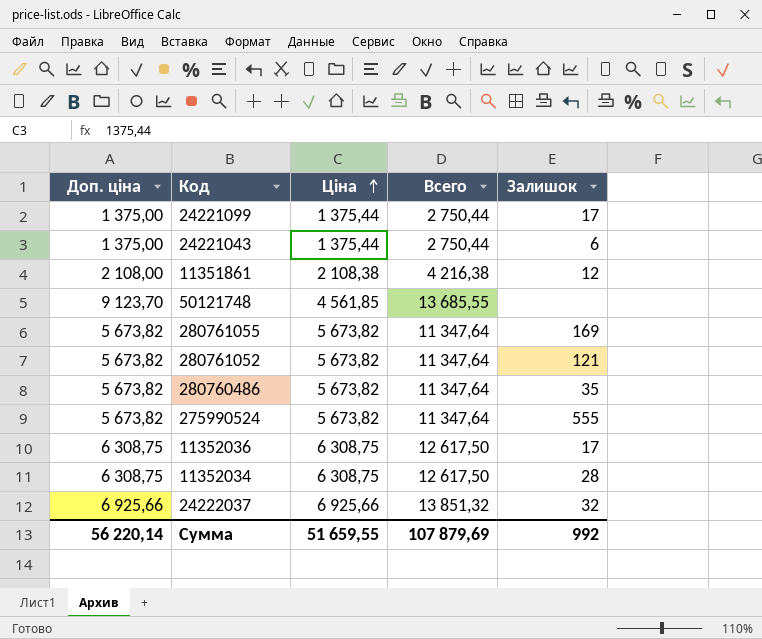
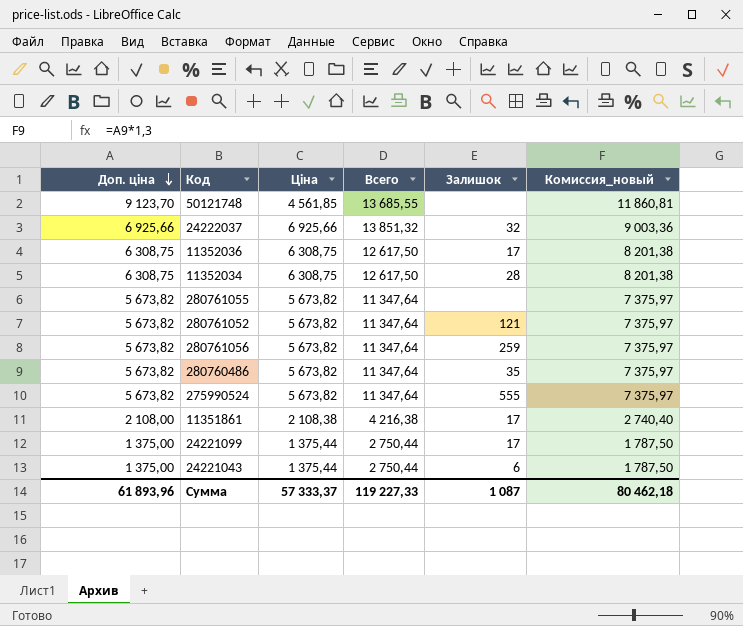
row order: Ціна ascending -> Доп. ціна descending
column Комиссия_новый | formula: none -> [Доп. ціна] * 1,3
280761055 | Залишок: 169 -> none
row 280761056: none -> 5 673,82 | 5 673,82 | 11 347,64 | 259 | 7 375,97
11351861 | Залишок: 12 -> 17
Сумма | Доп. ціна: 56 220,14 -> 61 893,96
Сумма | Ціна: 51 659,55 -> 57 333,37
Сумма | Всего: 107 879,69 -> 119 227,33
Сумма | Залишок: 992 -> 1 087

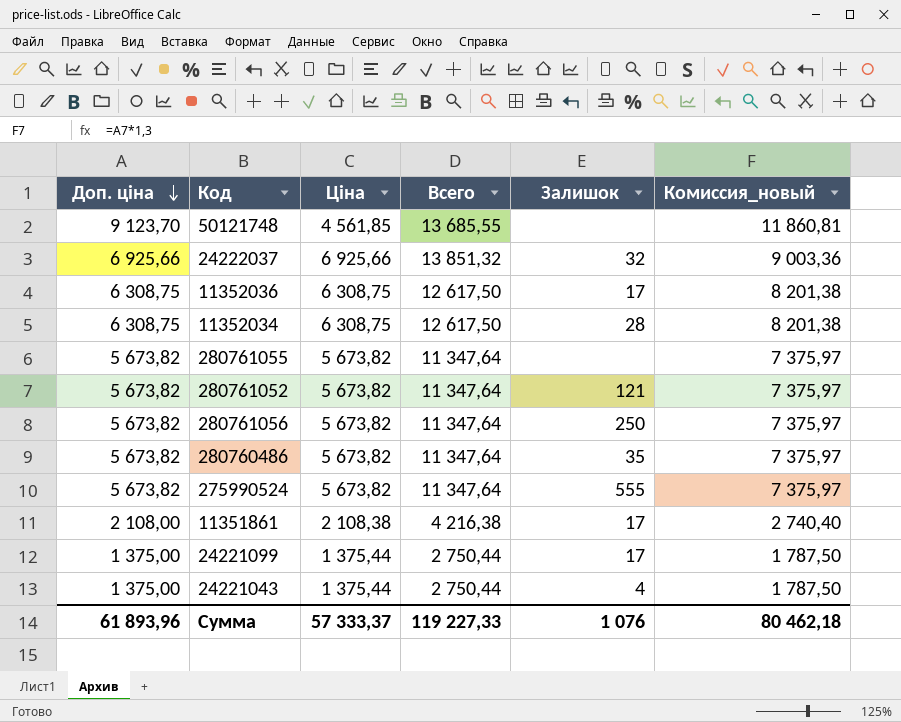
280761056 | Залишок: 259 -> 250
24221043 | Залишок: 6 -> 4
Сумма | Залишок: 1 087 -> 1 076

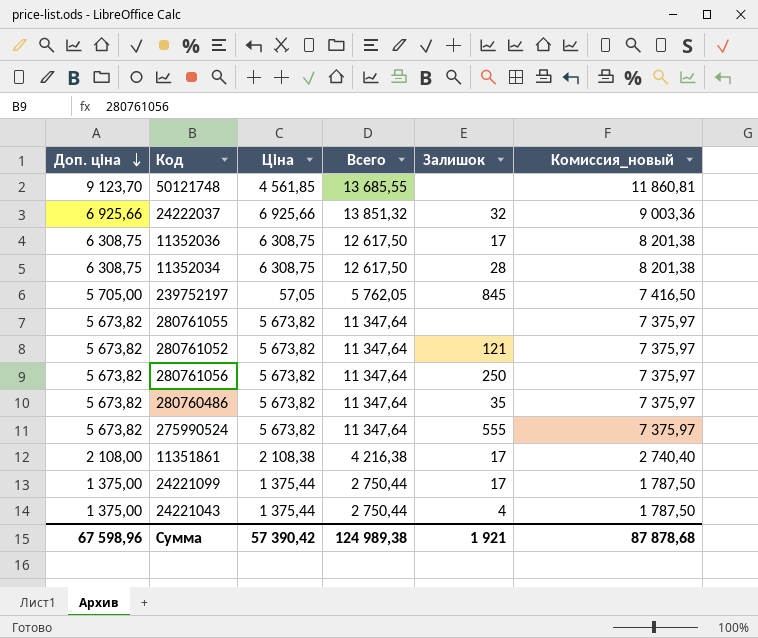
row 239752197: none -> 5 705,00 | 57,05 | 5 762,05 | 845 | 7 416,50
Сумма | Доп. ціна: 61 893,96 -> 67 598,96
Сумма | Ціна: 57 333,37 -> 57 390,42
Сумма | Всего: 119 227,33 -> 124 989,38
Сумма | Залишок: 1 076 -> 1 921
Сумма | Комиссия_новый: 80 462,18 -> 87 878,68

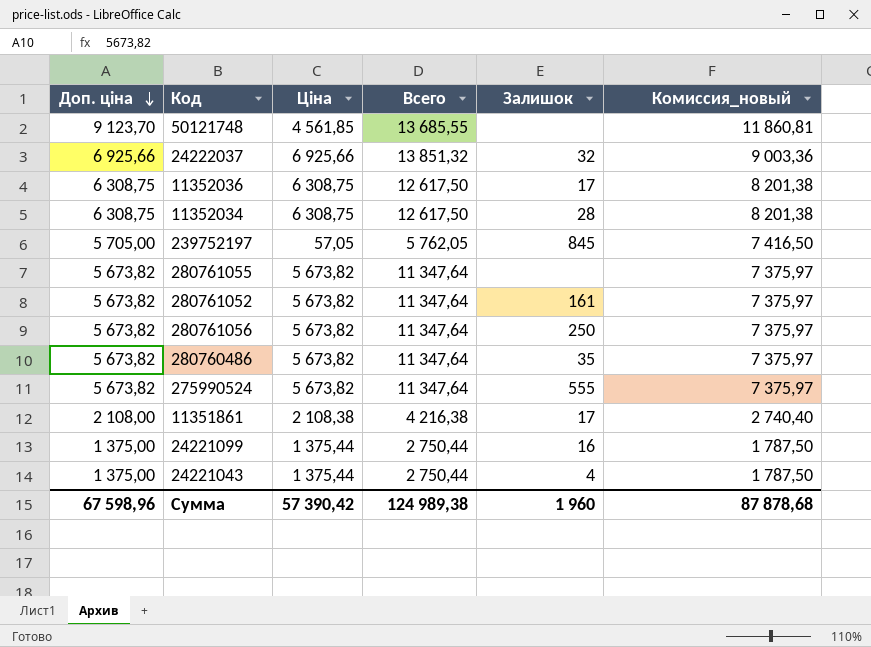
280761052 | Залишок: 121 -> 161
24221099 | Залишок: 17 -> 16
Сумма | Залишок: 1 921 -> 1 960

